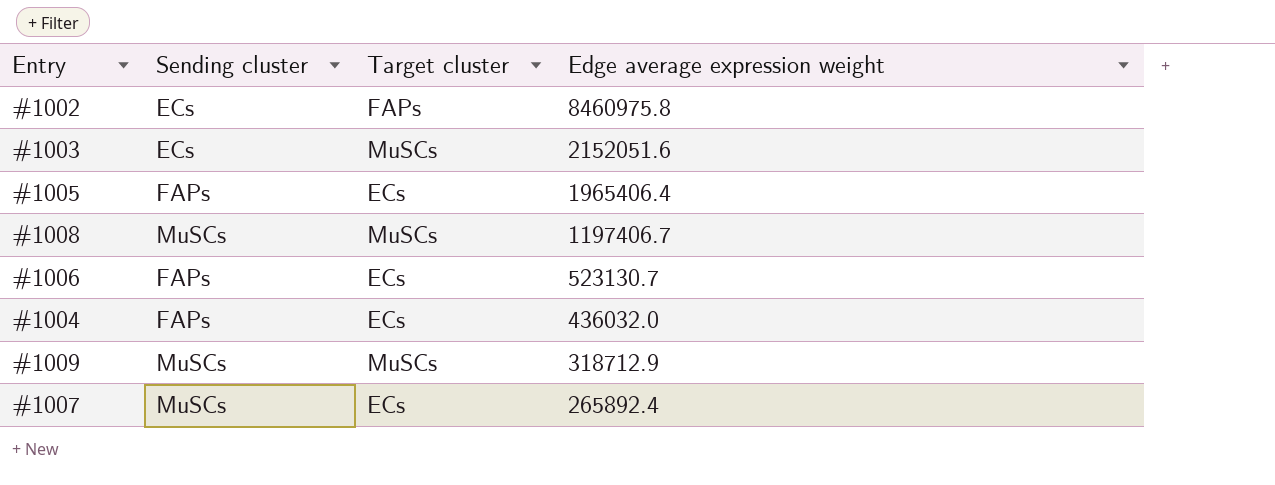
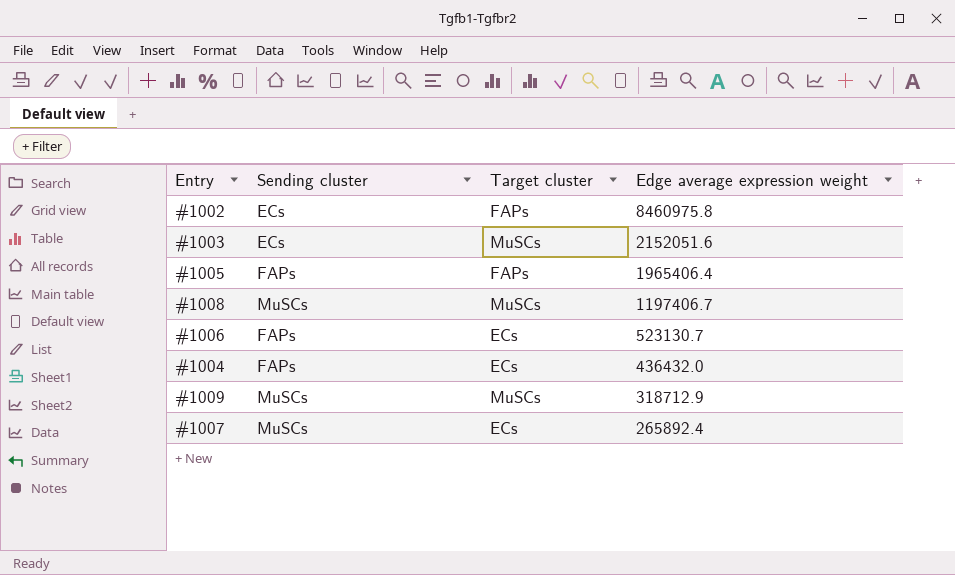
#1005 | Target cluster: ECs -> FAPs
#1004 | Edge average expression weight: 436032.0 -> 436432.0

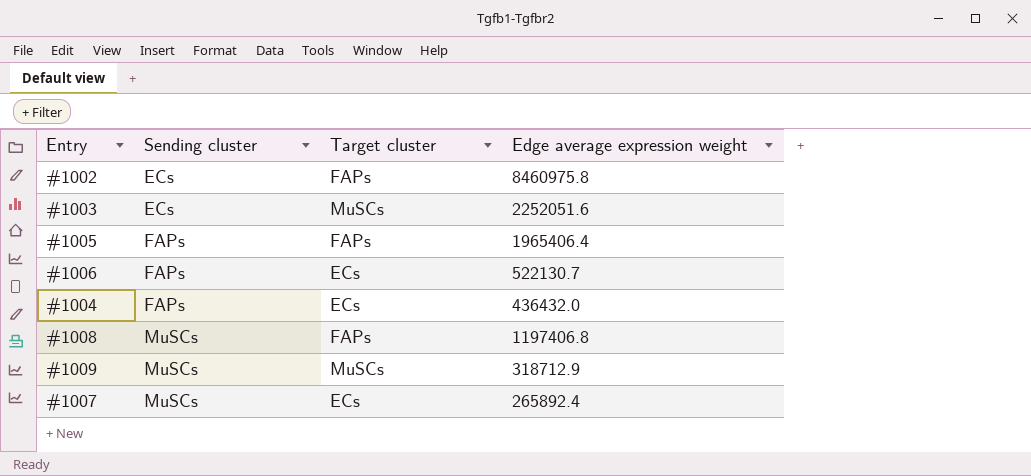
row order: Edge average expression weight descending -> Sending cluster ascending
#1003 | Edge average expression weight: 2152051.6 -> 2252051.6
#1006 | Edge average expression weight: 523130.7 -> 522130.7
#1008 | Target cluster: MuSCs -> FAPs
#1008 | Edge average expression weight: 1197406.7 -> 1197406.8

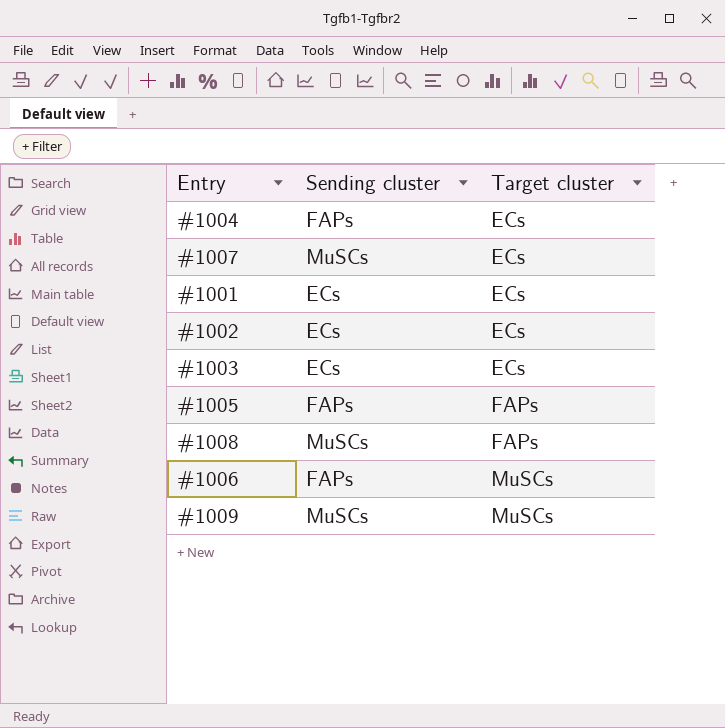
row order: Sending cluster ascending -> Target cluster ascending
column Edge average expression weight | position: 4 -> none
row #1001: none -> ECs | ECs
#1002 | Target cluster: FAPs -> ECs
#1003 | Target cluster: MuSCs -> ECs
#1006 | Target cluster: ECs -> MuSCs

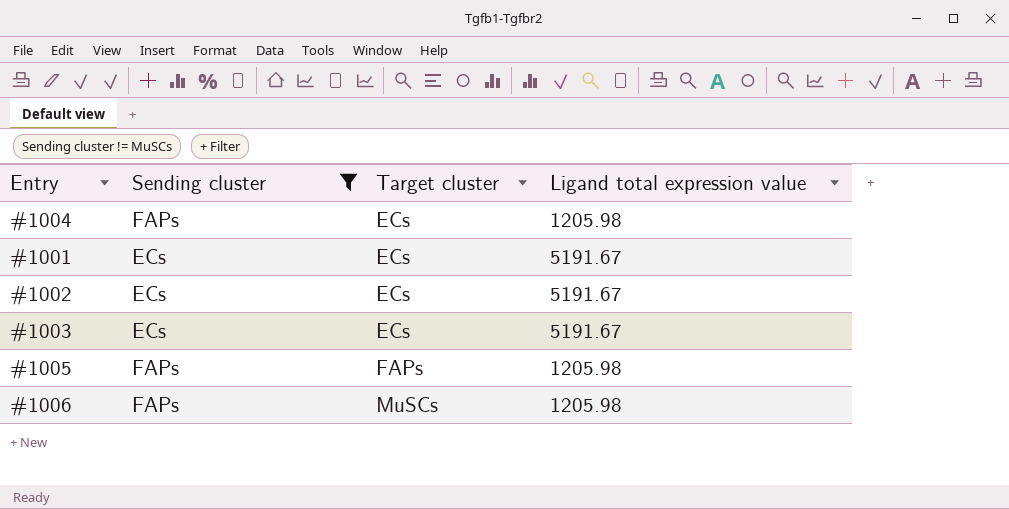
filter: none -> Sending cluster != MuSCs
column Ligand total expression value | position: none -> 4

